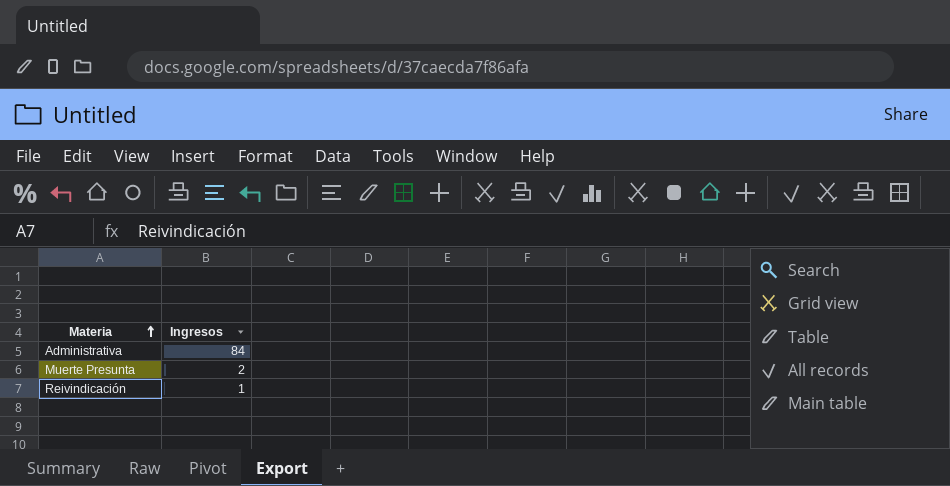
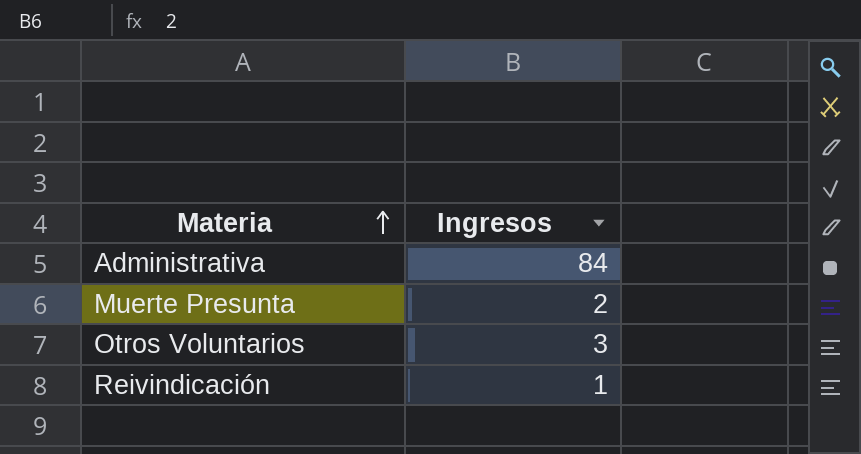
row Otros Voluntarios: none -> 3

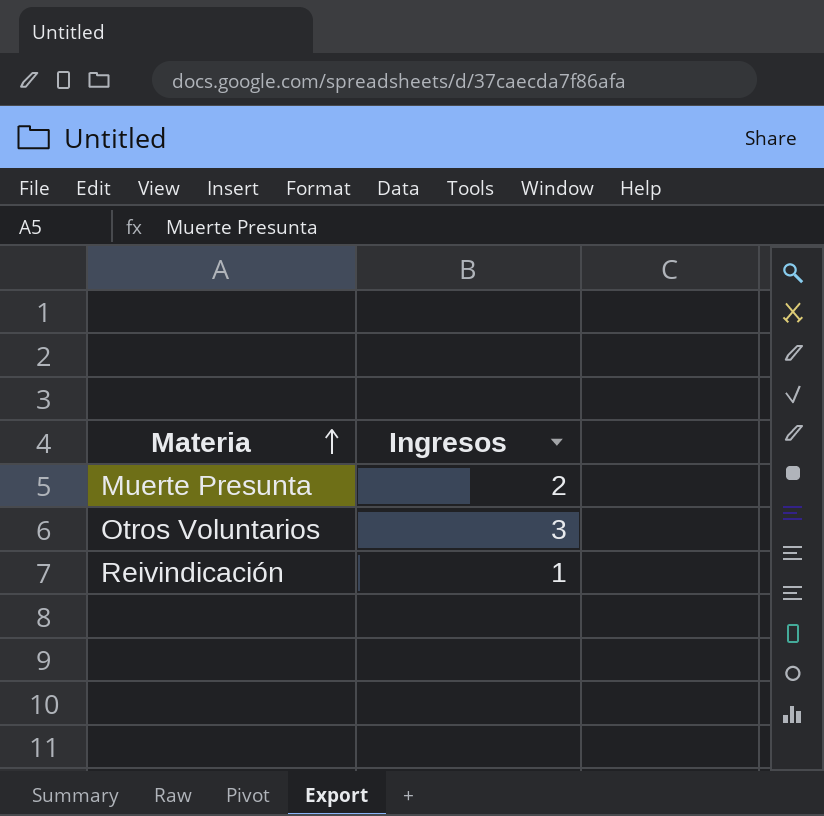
row Administrativa: 84 -> none

